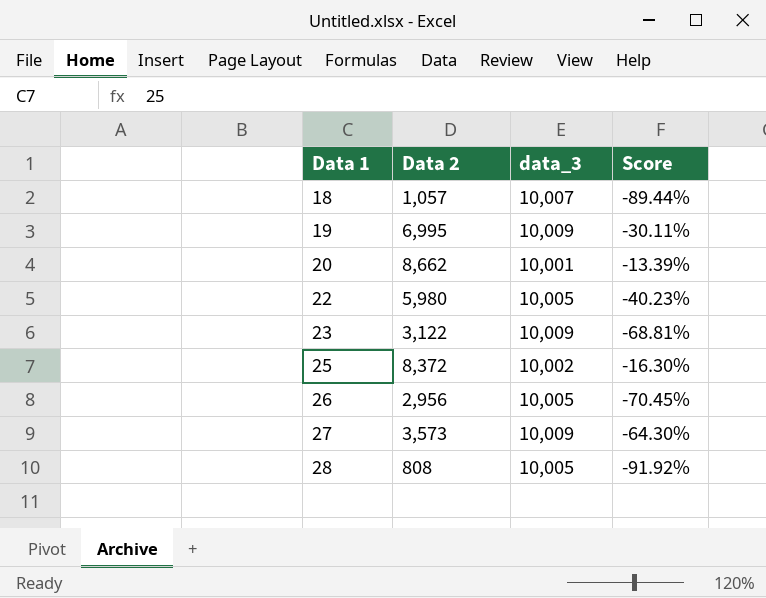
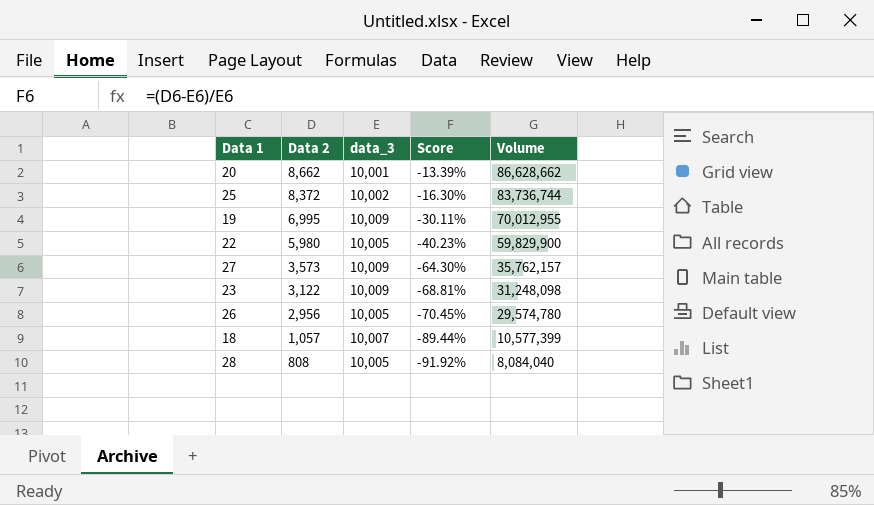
row order: Data 1 ascending -> Data 2 descending
column Volume | formula: none -> [Data 2] * [data_3]

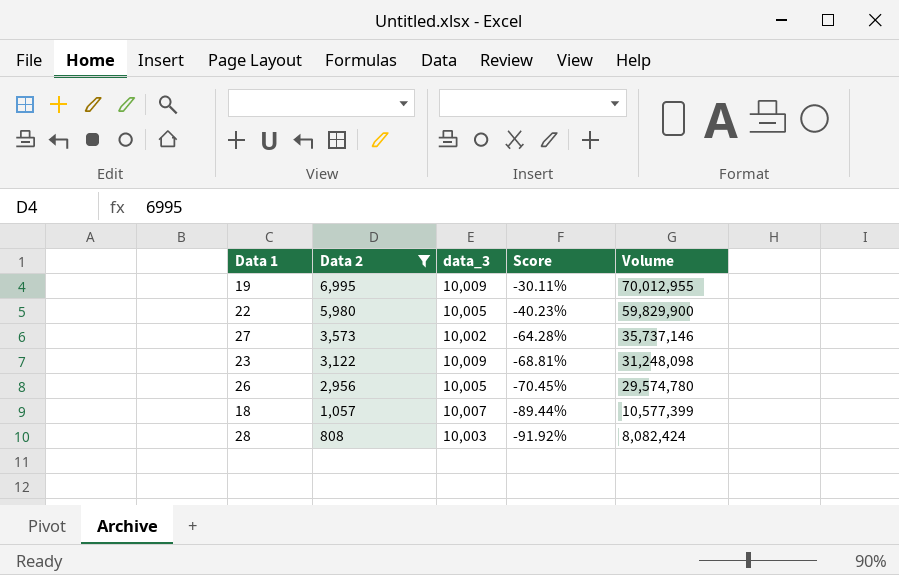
filter: none -> Data 2 <= 6,995
27 | data_3: 10,009 -> 10,002
27 | Score: -64.30% -> -64.28%
27 | Volume: 35,762,157 -> 35,737,146
28 | data_3: 10,005 -> 10,003
28 | Volume: 8,084,040 -> 8,082,424

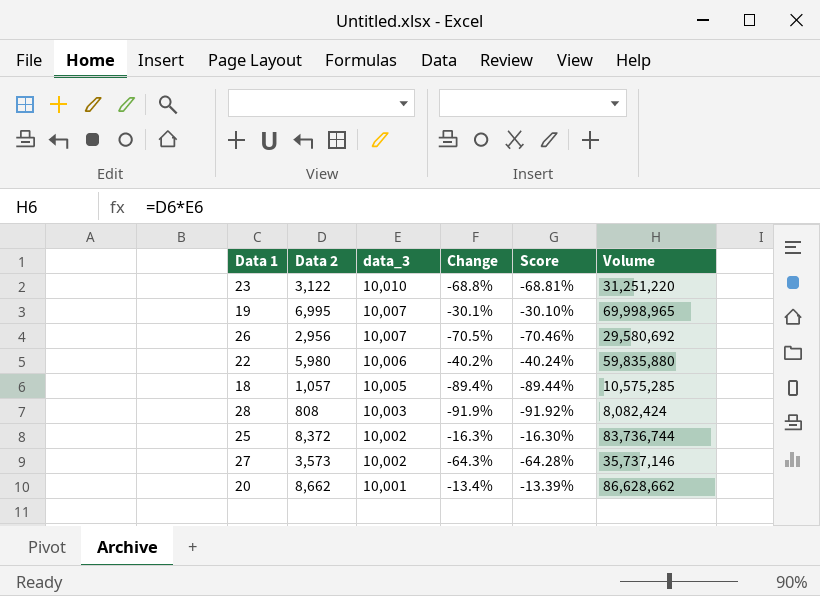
filter: Data 2 <= 6,995 -> none
row order: Data 2 descending -> data_3 descending
column Change | formula: none -> ([Data 2] - [data_3]) / [data_3]
23 | data_3: 10,009 -> 10,010
23 | Volume: 31,248,098 -> 31,251,220
19 | data_3: 10,009 -> 10,007
19 | Score: -30.11% -> -30.10%
19 | Volume: 70,012,955 -> 69,998,965
26 | data_3: 10,005 -> 10,007
26 | Score: -70.45% -> -70.46%
26 | Volume: 29,574,780 -> 29,580,692
22 | data_3: 10,005 -> 10,006
22 | Score: -40.23% -> -40.24%
22 | Volume: 59,829,900 -> 59,835,880
18 | data_3: 10,007 -> 10,005
18 | Volume: 10,577,399 -> 10,575,285

